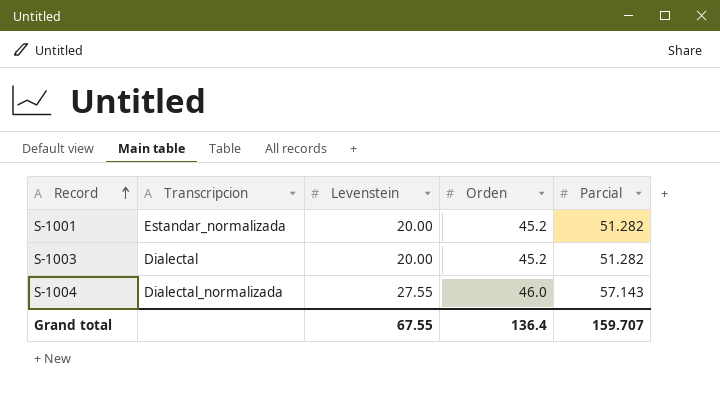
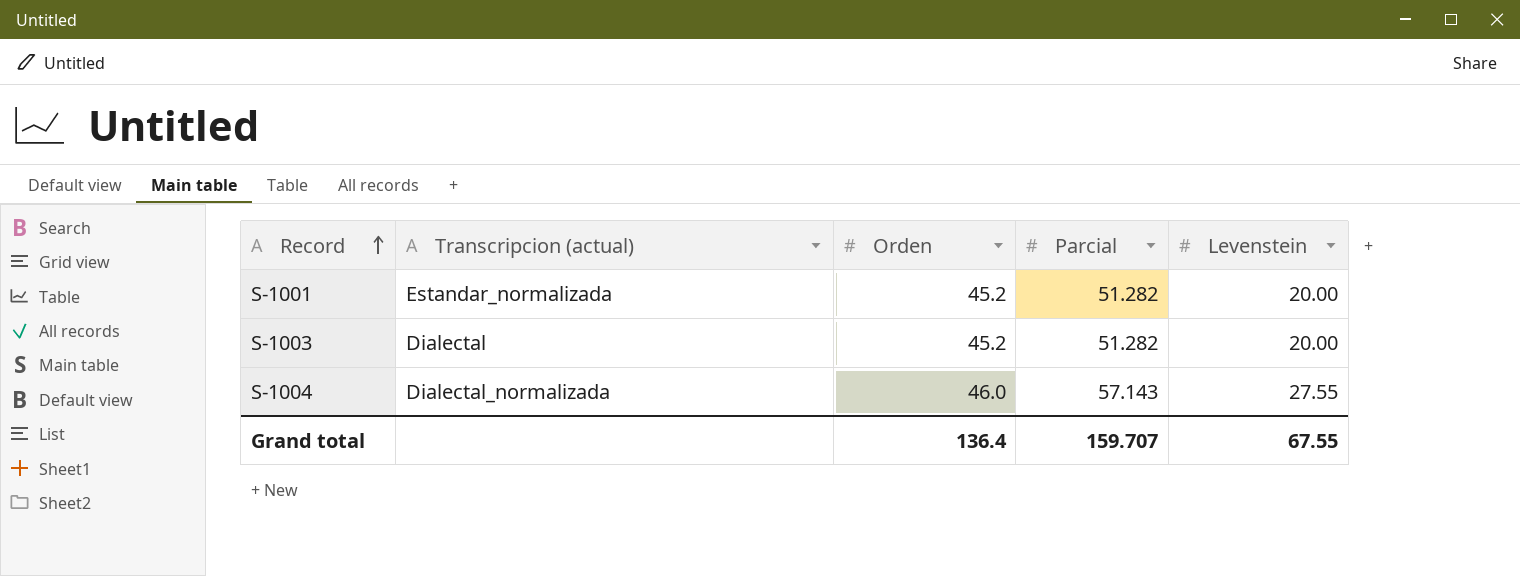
column name: Transcripcion -> Transcripcion (actual)
column Levenstein | position: 3 -> 5

